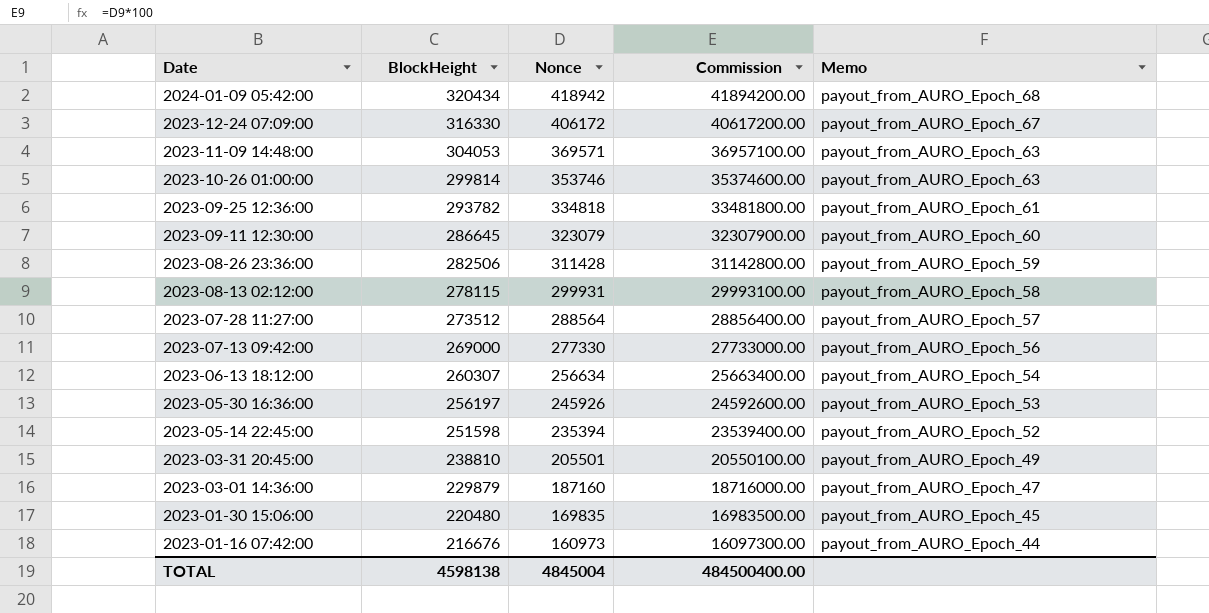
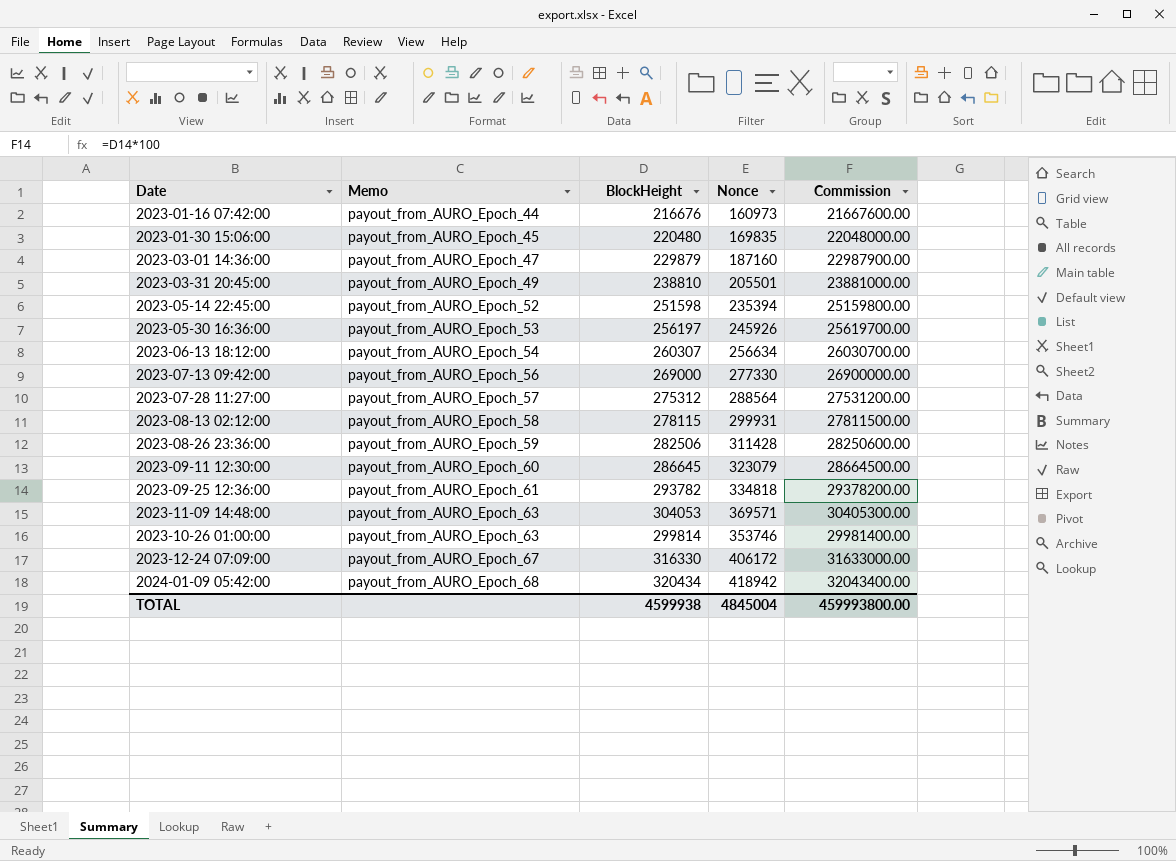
row order: Date descending -> Memo ascending
column Memo | position: 5 -> 2
column Commission | formula: [Nonce] * 100 -> [BlockHeight] * 100
2023-07-28 11:27:00 | BlockHeight: 273512 -> 275312
TOTAL | BlockHeight: 4598138 -> 4599938
TOTAL | Commission: 484500400.00 -> 459993800.00

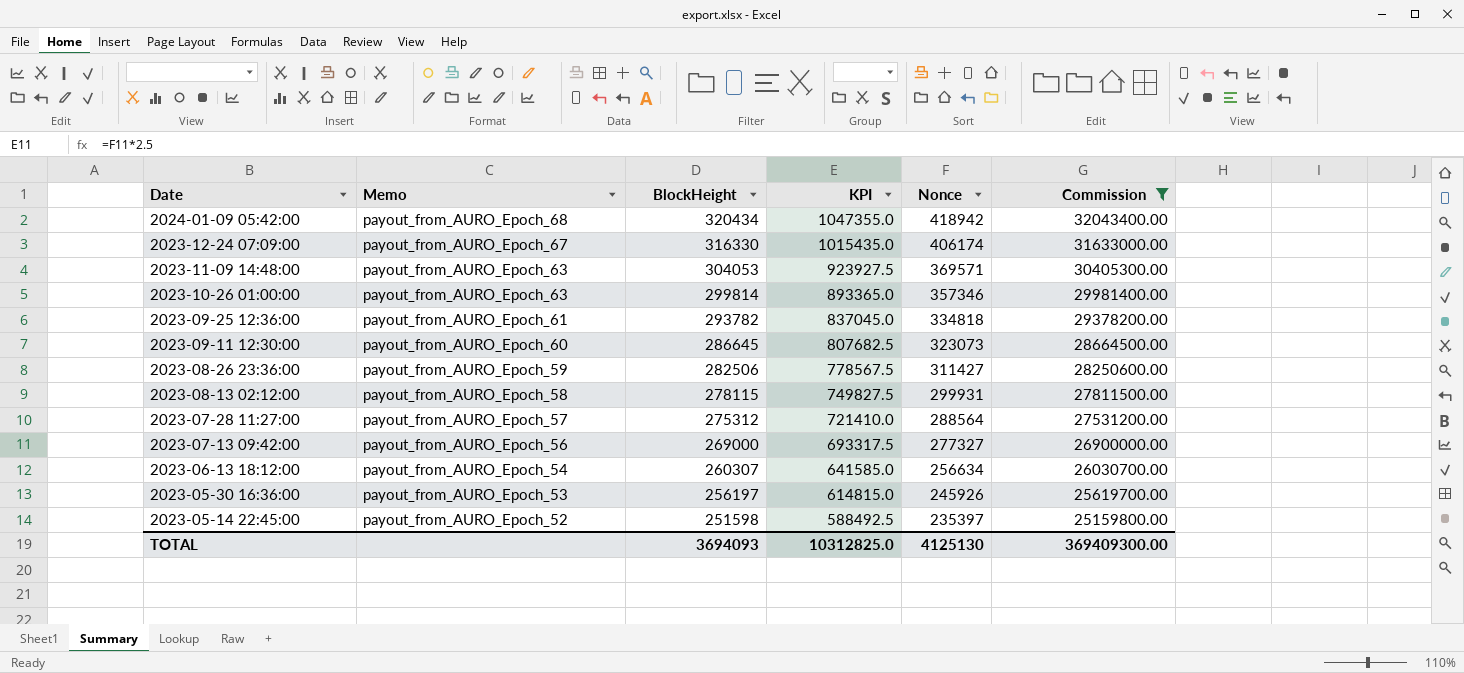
filter: none -> Commission >= 25159800.00
row order: Memo ascending -> Date descending
column KPI | formula: none -> [Nonce] * 2.5
2023-12-24 07:09:00 | Nonce: 406172 -> 406174
2023-10-26 01:00:00 | Nonce: 353746 -> 357346
2023-09-11 12:30:00 | Nonce: 323079 -> 323073
2023-08-26 23:36:00 | Nonce: 311428 -> 311427
2023-07-13 09:42:00 | Nonce: 277330 -> 277327
2023-05-14 22:45:00 | Nonce: 235394 -> 235397
TOTAL | BlockHeight: 4599938 -> 3694093
TOTAL | Nonce: 4845004 -> 4125130
TOTAL | Commission: 459993800.00 -> 369409300.00

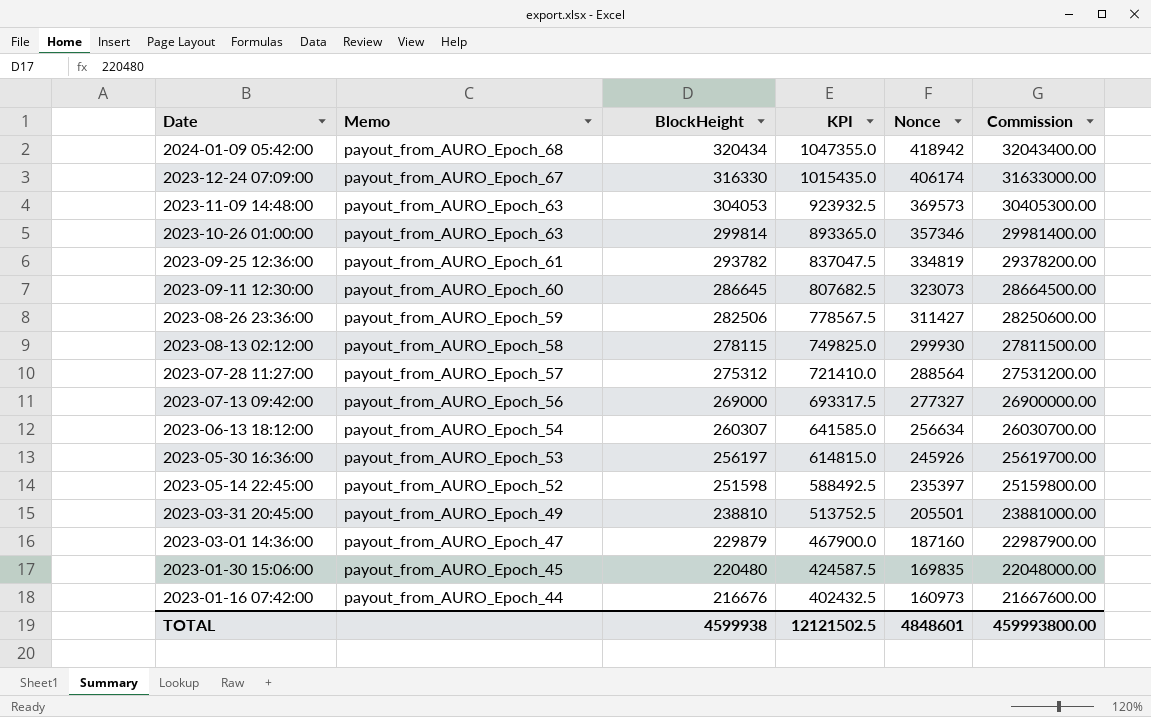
filter: Commission >= 25159800.00 -> none
2023-11-09 14:48:00 | KPI: 923927.5 -> 923932.5
2023-11-09 14:48:00 | Nonce: 369571 -> 369573
2023-09-25 12:36:00 | KPI: 837045.0 -> 837047.5
2023-09-25 12:36:00 | Nonce: 334818 -> 334819
2023-08-13 02:12:00 | KPI: 749827.5 -> 749825.0
2023-08-13 02:12:00 | Nonce: 299931 -> 299930
TOTAL | BlockHeight: 3694093 -> 4599938
TOTAL | KPI: 10312825.0 -> 12121502.5
TOTAL | Nonce: 4125130 -> 4848601
TOTAL | Commission: 369409300.00 -> 459993800.00

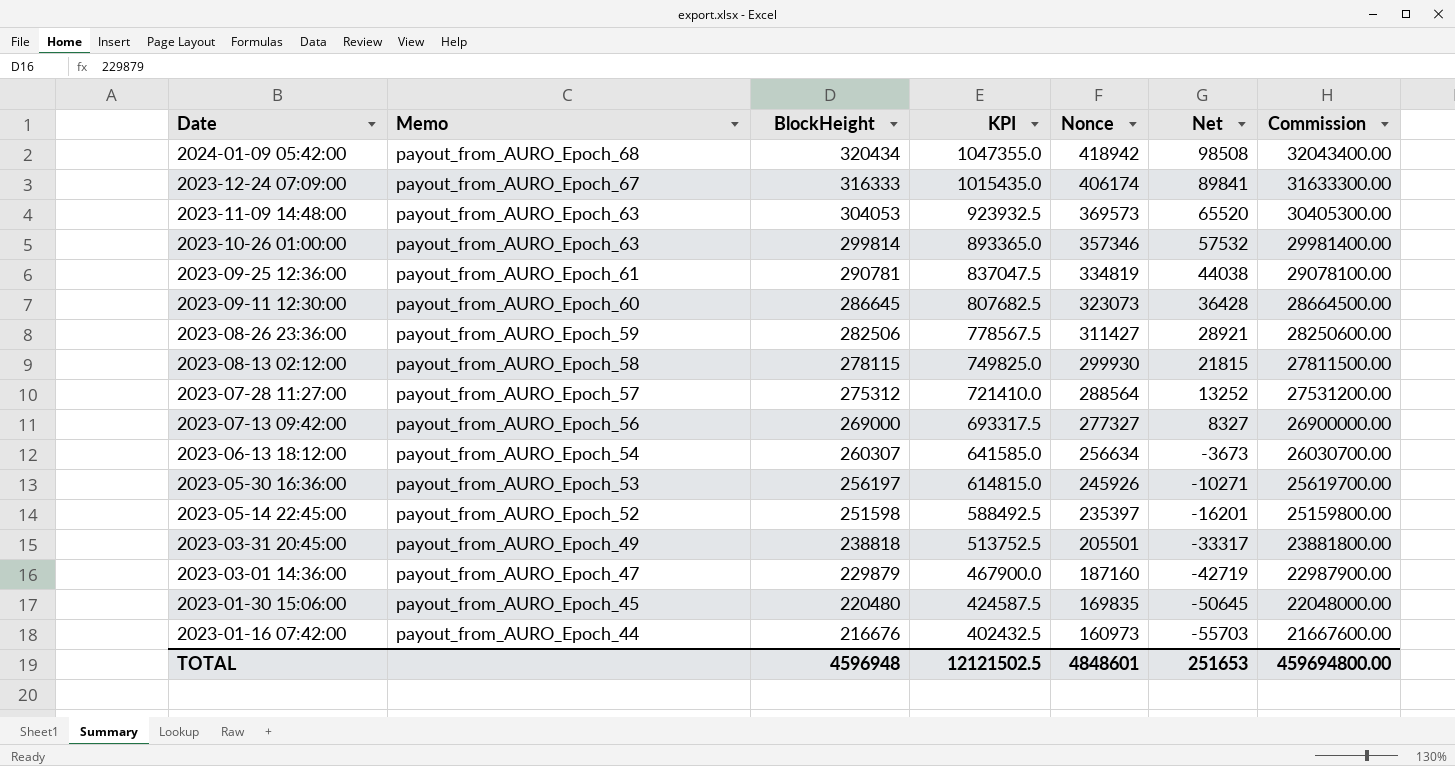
column Net | formula: none -> [Nonce] - [BlockHeight]
2023-12-24 07:09:00 | BlockHeight: 316330 -> 316333
2023-12-24 07:09:00 | Commission: 31633000.00 -> 31633300.00
2023-09-25 12:36:00 | BlockHeight: 293782 -> 290781
2023-09-25 12:36:00 | Commission: 29378200.00 -> 29078100.00
2023-03-31 20:45:00 | BlockHeight: 238810 -> 238818
2023-03-31 20:45:00 | Commission: 23881000.00 -> 23881800.00
TOTAL | BlockHeight: 4599938 -> 4596948
TOTAL | Commission: 459993800.00 -> 459694800.00

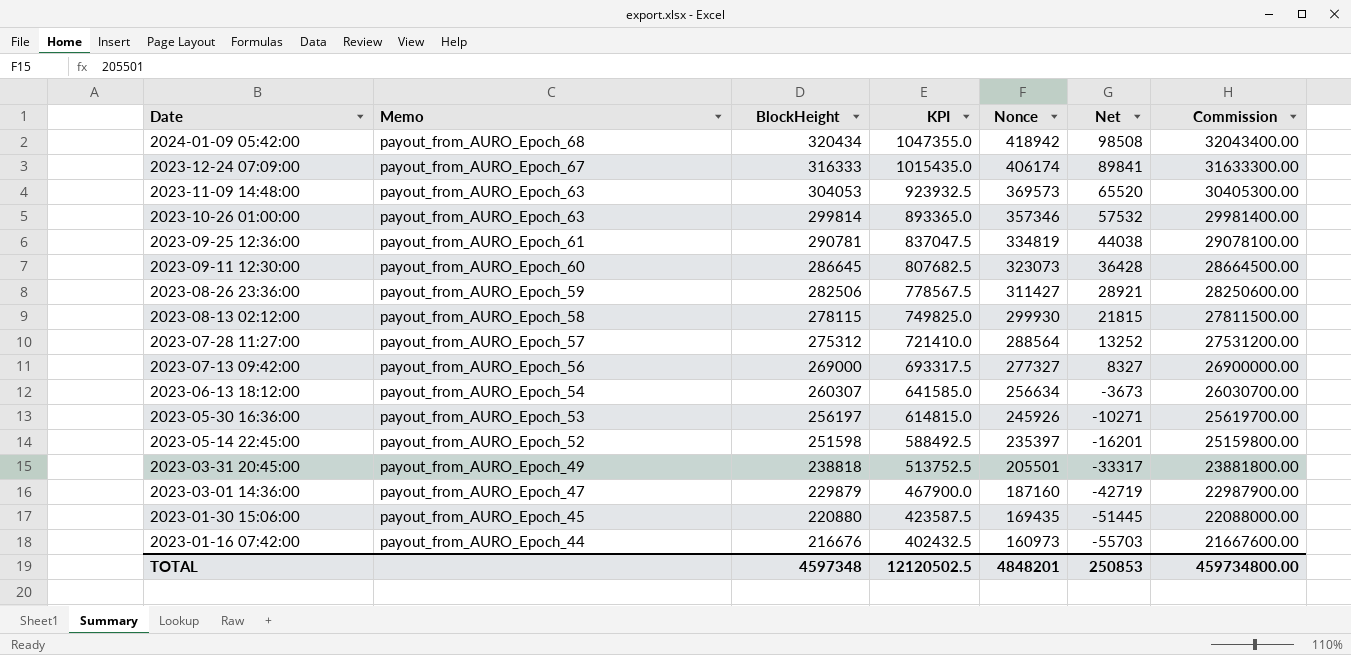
2023-01-30 15:06:00 | BlockHeight: 220480 -> 220880
2023-01-30 15:06:00 | KPI: 424587.5 -> 423587.5
2023-01-30 15:06:00 | Nonce: 169835 -> 169435
2023-01-30 15:06:00 | Net: -50645 -> -51445
2023-01-30 15:06:00 | Commission: 22048000.00 -> 22088000.00
TOTAL | BlockHeight: 4596948 -> 4597348
TOTAL | KPI: 12121502.5 -> 12120502.5
TOTAL | Nonce: 4848601 -> 4848201
TOTAL | Net: 251653 -> 250853
TOTAL | Commission: 459694800.00 -> 459734800.00

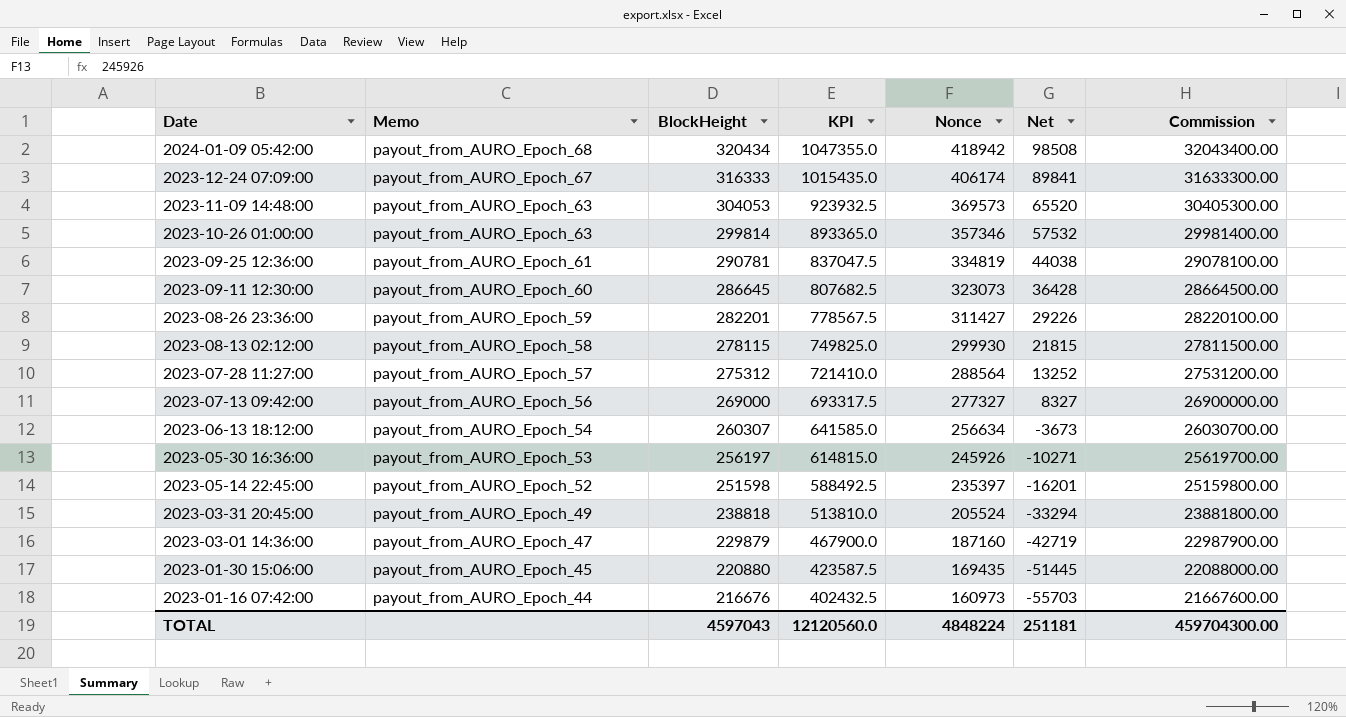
2023-08-26 23:36:00 | BlockHeight: 282506 -> 282201
2023-08-26 23:36:00 | Net: 28921 -> 29226
2023-08-26 23:36:00 | Commission: 28250600.00 -> 28220100.00
2023-03-31 20:45:00 | KPI: 513752.5 -> 513810.0
2023-03-31 20:45:00 | Nonce: 205501 -> 205524
2023-03-31 20:45:00 | Net: -33317 -> -33294
TOTAL | BlockHeight: 4597348 -> 4597043
TOTAL | KPI: 12120502.5 -> 12120560.0
TOTAL | Nonce: 4848201 -> 4848224
TOTAL | Net: 250853 -> 251181
TOTAL | Commission: 459734800.00 -> 459704300.00

